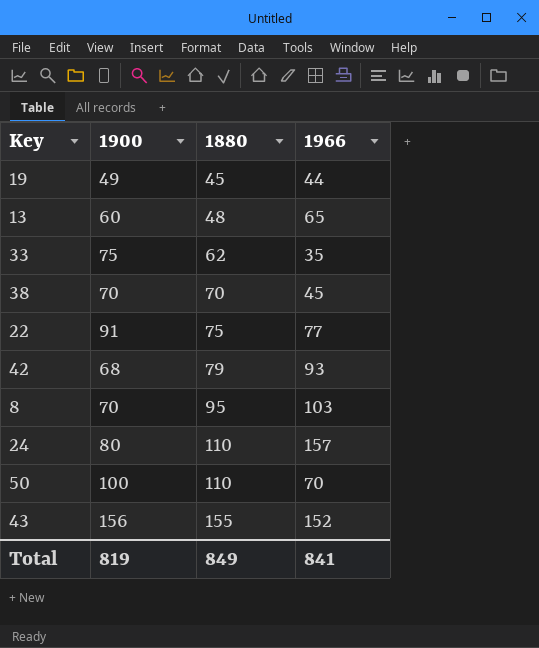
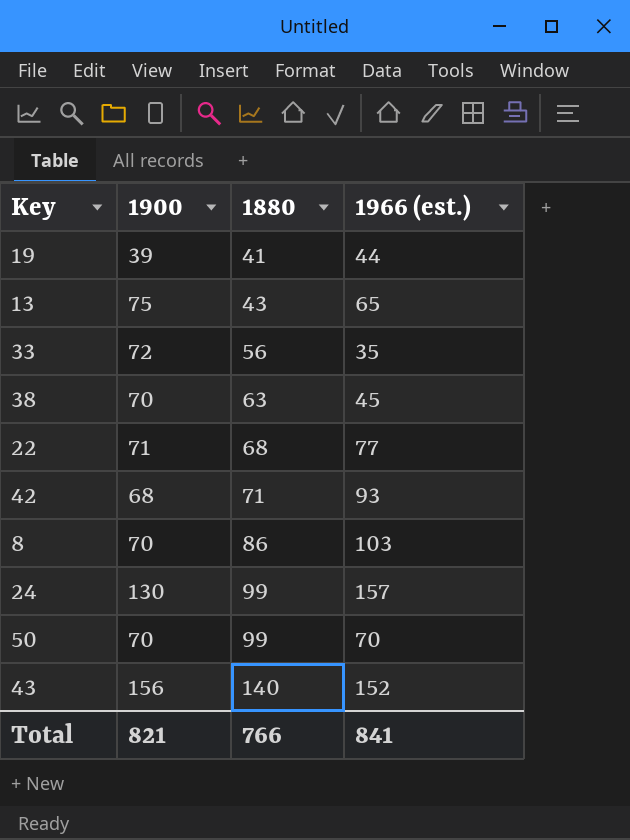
column name: 1966 -> 1966 (est.)
19 | 1900: 49 -> 39
19 | 1880: 45 -> 41
13 | 1900: 60 -> 75
13 | 1880: 48 -> 43
33 | 1900: 75 -> 72
33 | 1880: 62 -> 56
38 | 1880: 70 -> 63
22 | 1900: 91 -> 71
22 | 1880: 75 -> 68
42 | 1880: 79 -> 71
8 | 1880: 95 -> 86
24 | 1900: 80 -> 130
24 | 1880: 110 -> 99
50 | 1900: 100 -> 70
50 | 1880: 110 -> 99
43 | 1880: 155 -> 140
Total | 1900: 819 -> 821
Total | 1880: 849 -> 766

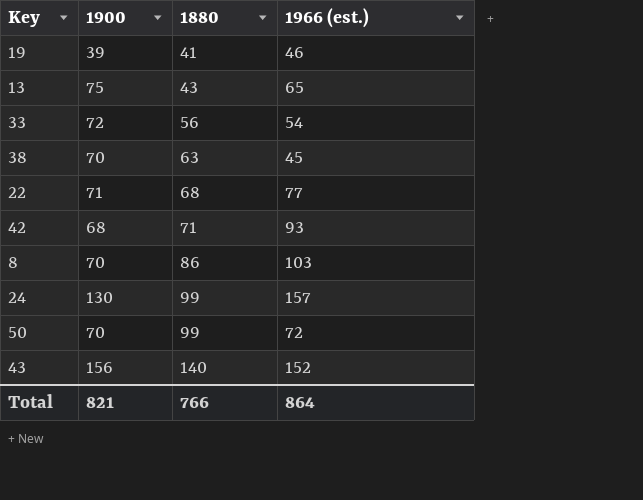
19 | 1966 (est.): 44 -> 46
33 | 1966 (est.): 35 -> 54
50 | 1966 (est.): 70 -> 72
Total | 1966 (est.): 841 -> 864

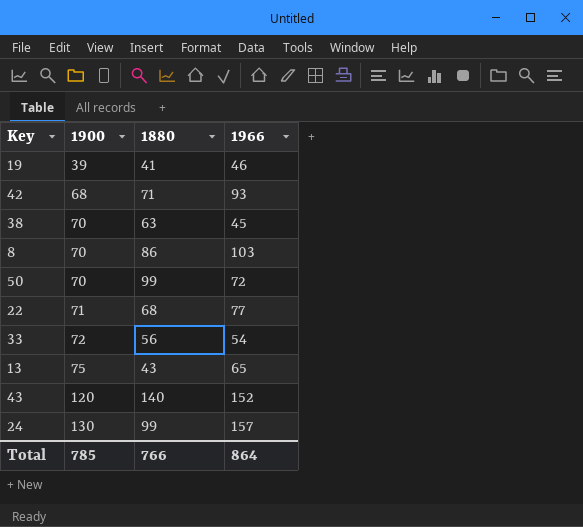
row order: 1880 ascending -> 1900 ascending
column name: 1966 (est.) -> 1966
43 | 1900: 156 -> 120
Total | 1900: 821 -> 785

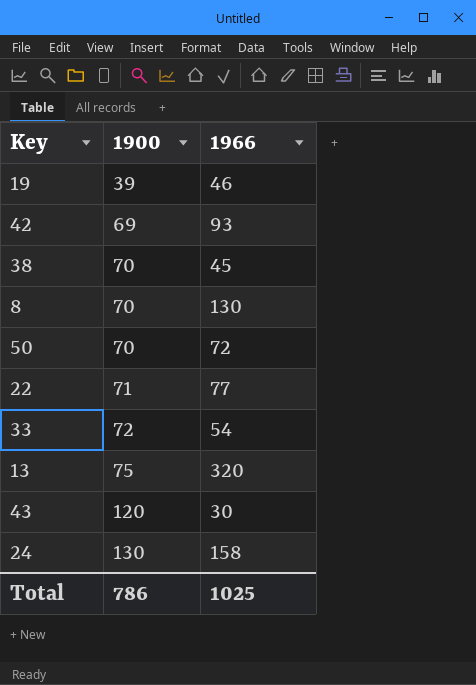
column 1880 | position: 3 -> none
42 | 1900: 68 -> 69
8 | 1966: 103 -> 130
13 | 1966: 65 -> 320
43 | 1966: 152 -> 30
24 | 1966: 157 -> 158
Total | 1900: 785 -> 786
Total | 1966: 864 -> 1025

